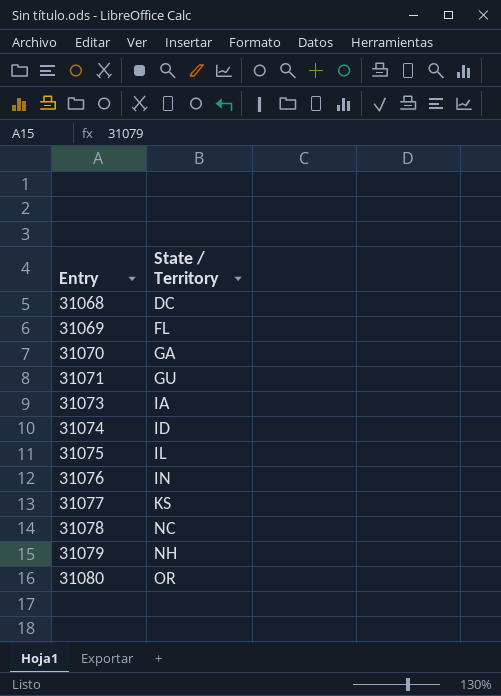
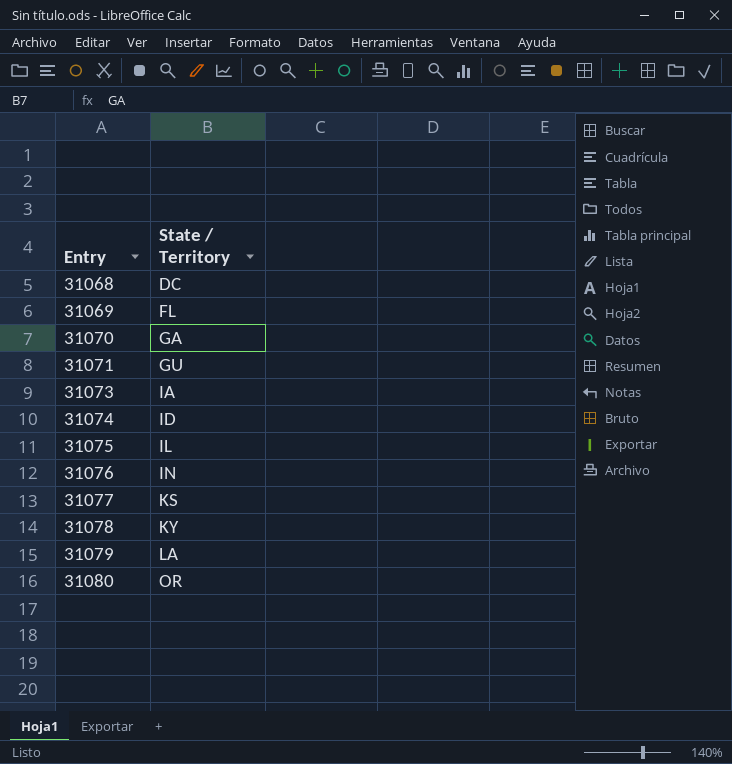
31078 | State / Territory: NC -> KY
31079 | State / Territory: NH -> LA

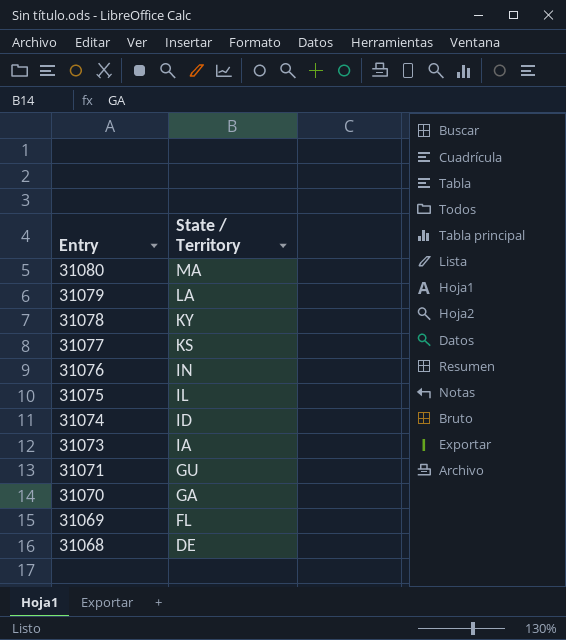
row order: Entry ascending -> Entry descending
31080 | State / Territory: OR -> MA
31068 | State / Territory: DC -> DE

